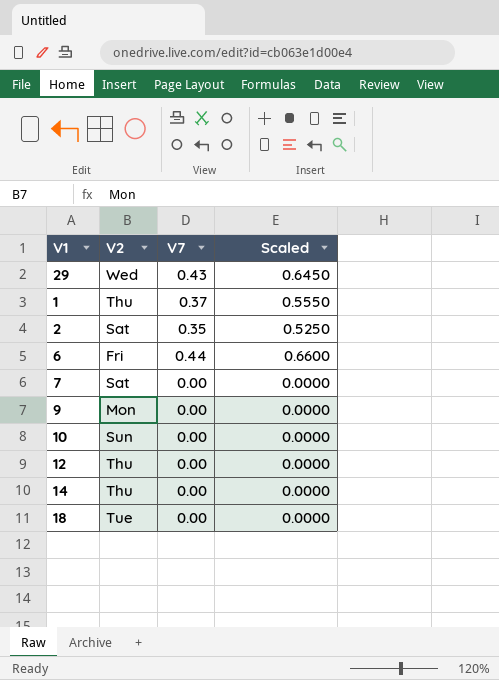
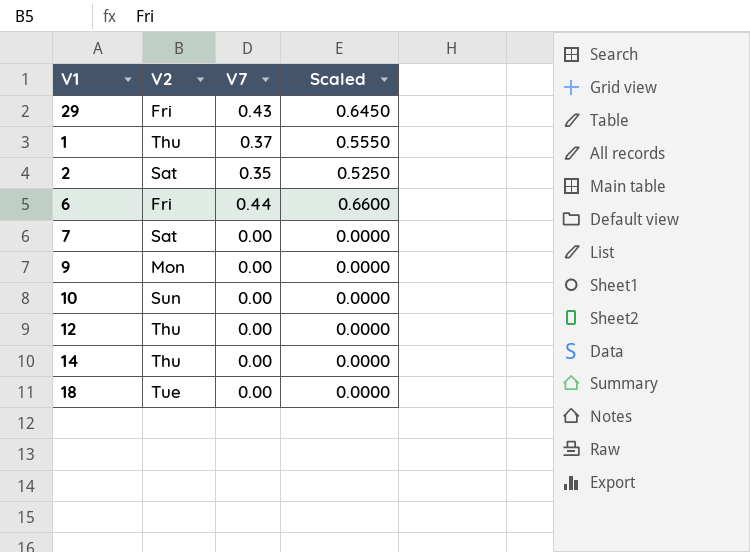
29 | V2: Wed -> Fri

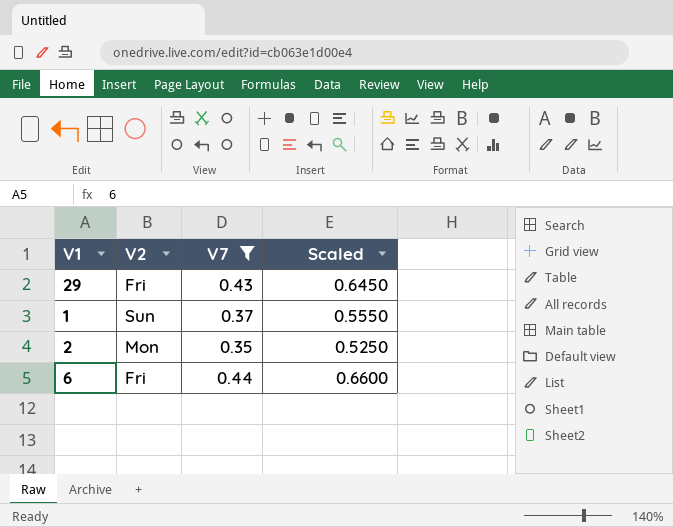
filter: none -> V7 != 0.00
1 | V2: Thu -> Sun
2 | V2: Sat -> Mon

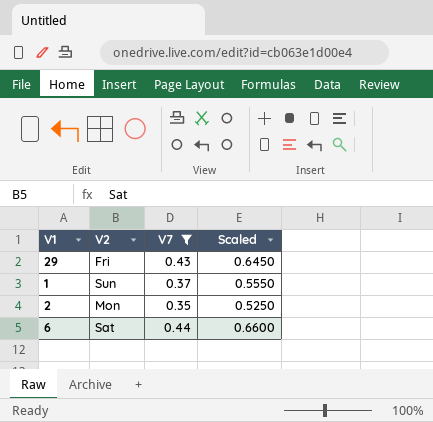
6 | V2: Fri -> Sat

